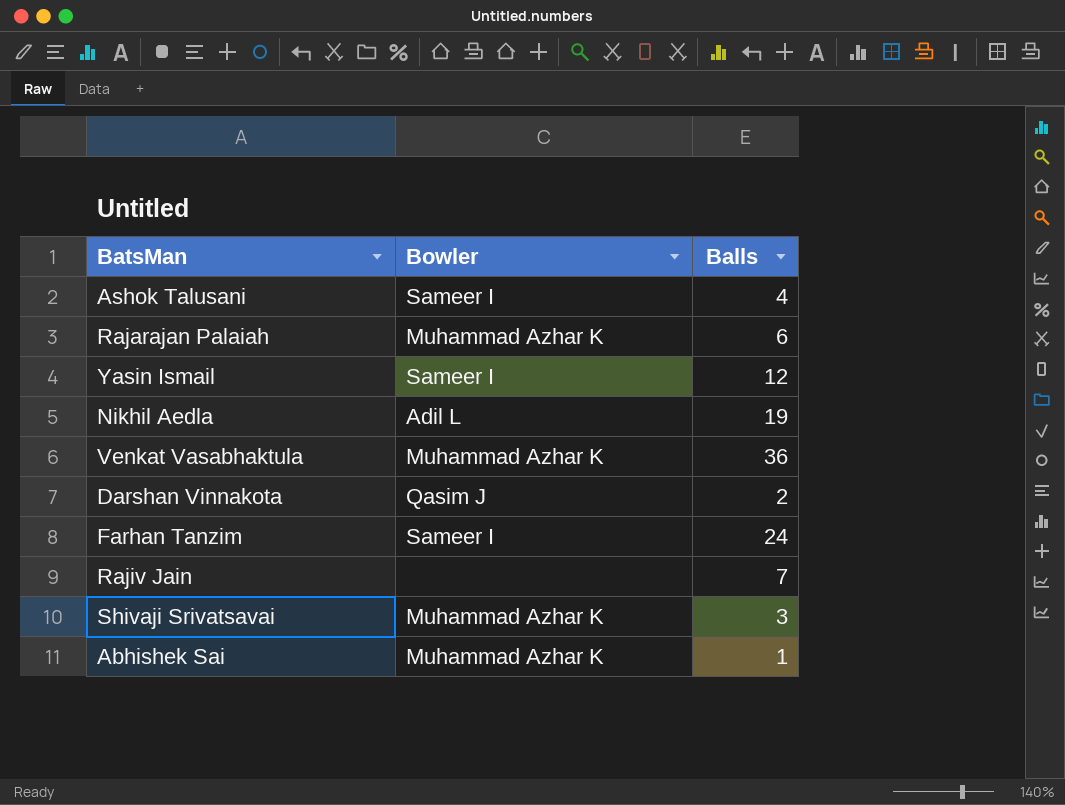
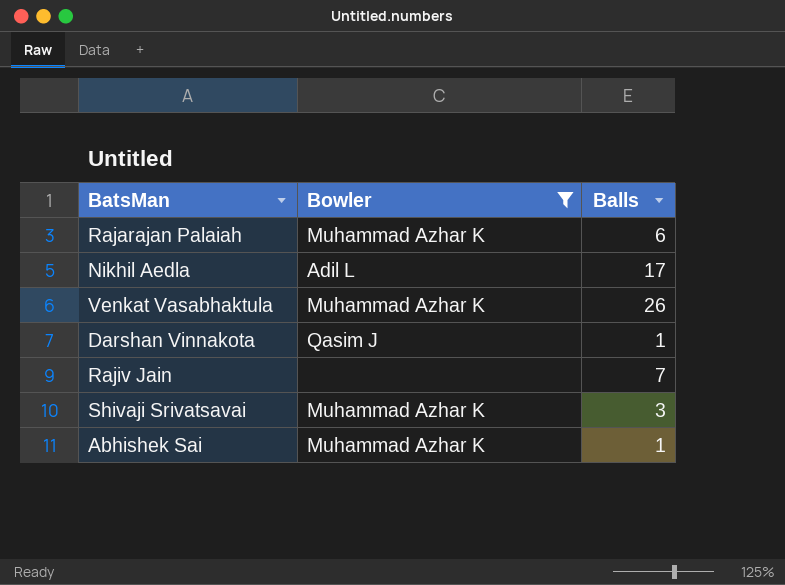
filter: none -> Bowler != Sameer I
Nikhil Aedla | Balls: 19 -> 17
Venkat Vasabhaktula | Balls: 36 -> 26
Darshan Vinnakota | Balls: 2 -> 1

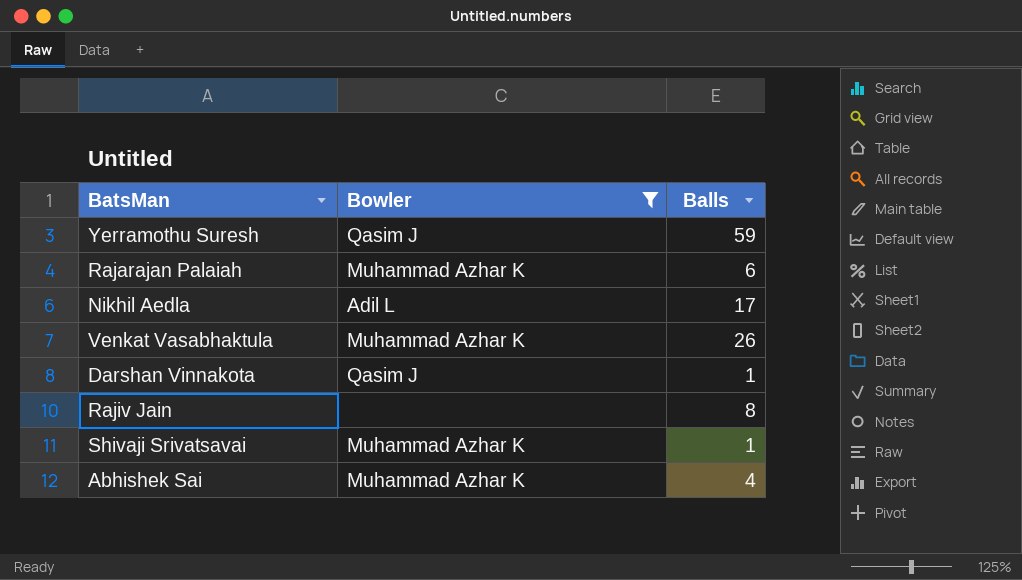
row Yerramothu Suresh: none -> Qasim J | 59
Rajiv Jain | Balls: 7 -> 8
Shivaji Srivatsavai | Balls: 3 -> 1
Abhishek Sai | Balls: 1 -> 4

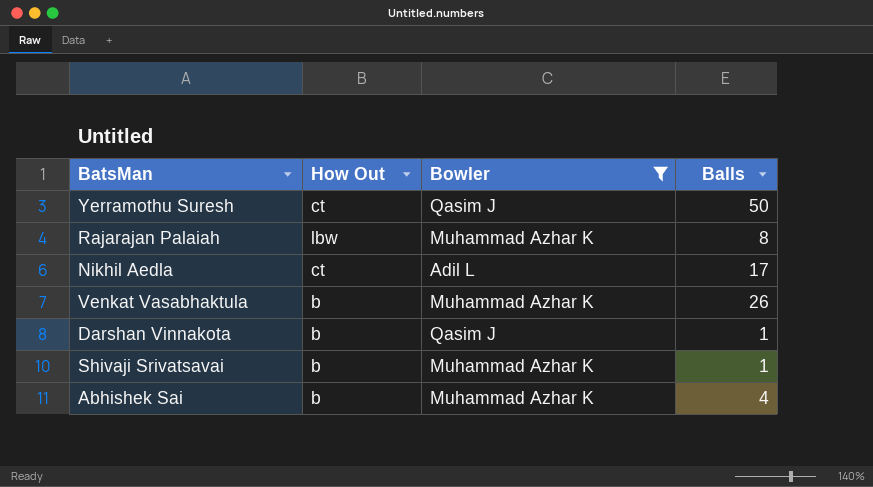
column How Out | position: none -> 2
row Rajiv Jain: none | 8 -> none
Yerramothu Suresh | Balls: 59 -> 50
Rajarajan Palaiah | Balls: 6 -> 8

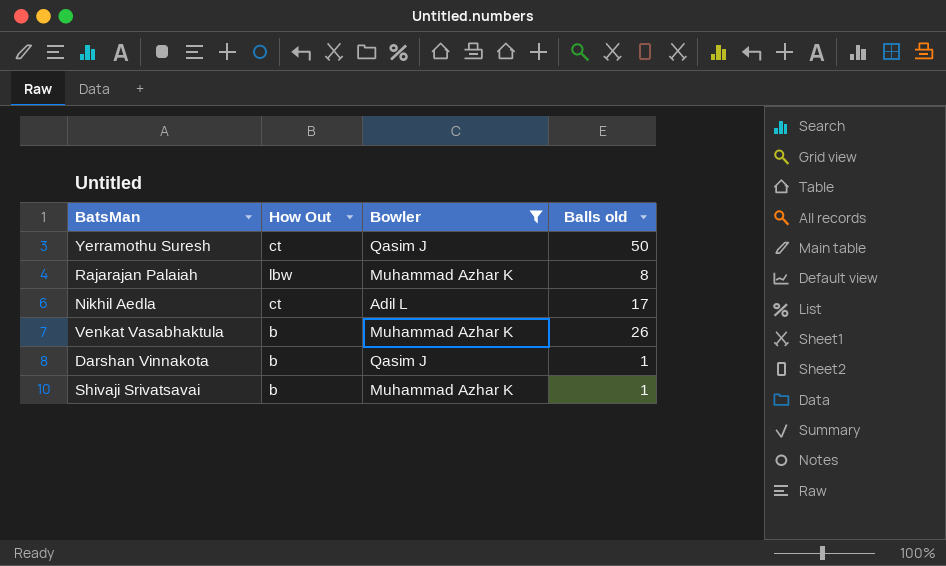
column name: Balls -> Balls old
row Abhishek Sai: b | Muhammad Azhar K | 4 -> none

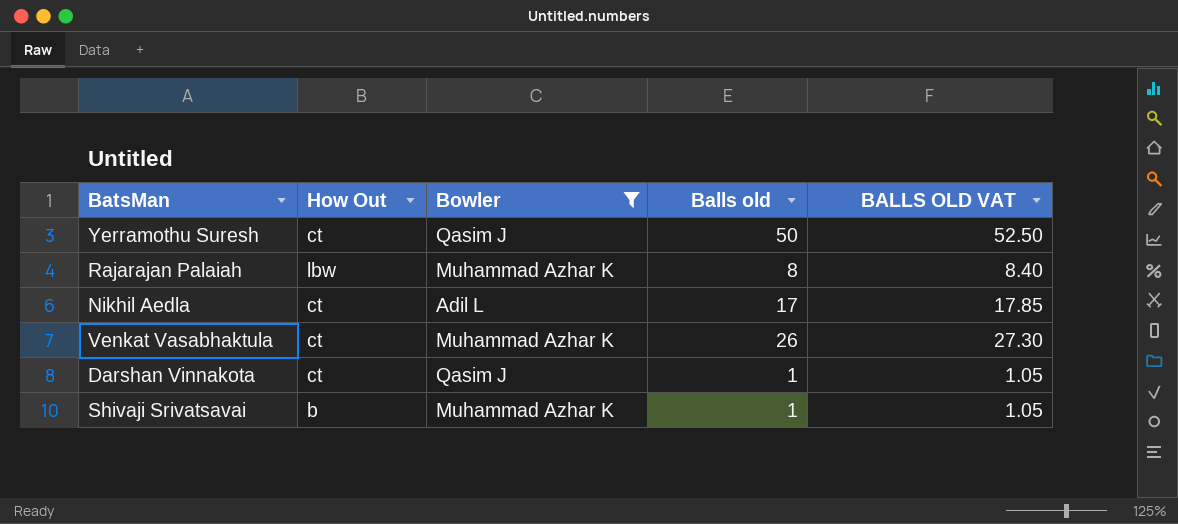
column BALLS OLD VAT | formula: none -> [Balls old] * 1.05
Venkat Vasabhaktula | How Out: b -> ct
Darshan Vinnakota | How Out: b -> ct

